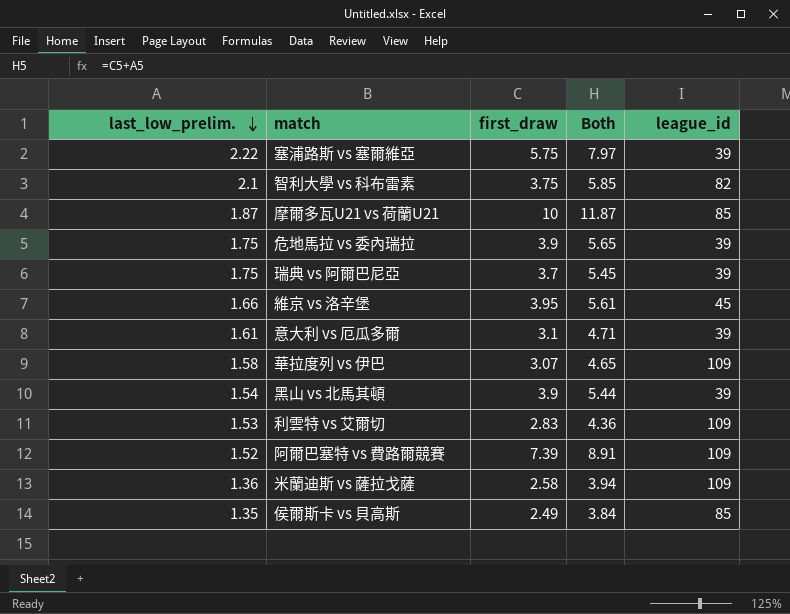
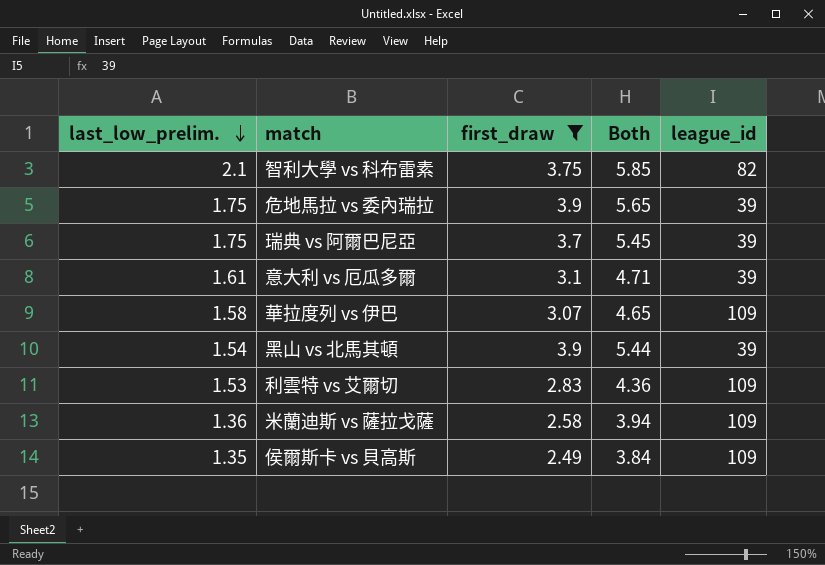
filter: none -> first_draw <= 3.9
侯爾斯卡 vs 貝高斯 | league_id: 85 -> 109

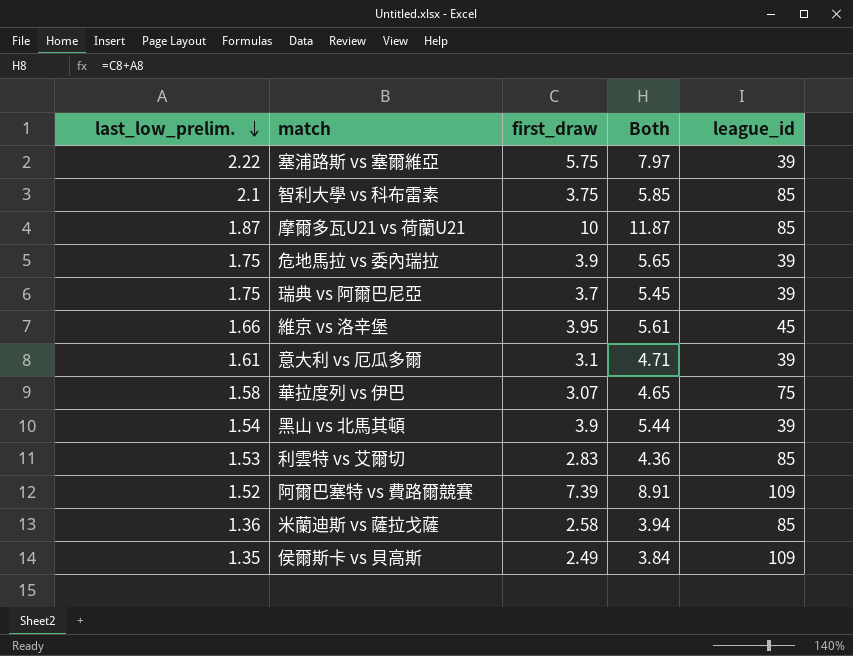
filter: first_draw <= 3.9 -> none
智利大學 vs 科布雷素 | league_id: 82 -> 85
華拉度列 vs 伊巴 | league_id: 109 -> 75
利雲特 vs 艾爾切 | league_id: 109 -> 85
米蘭迪斯 vs 薩拉戈薩 | league_id: 109 -> 85

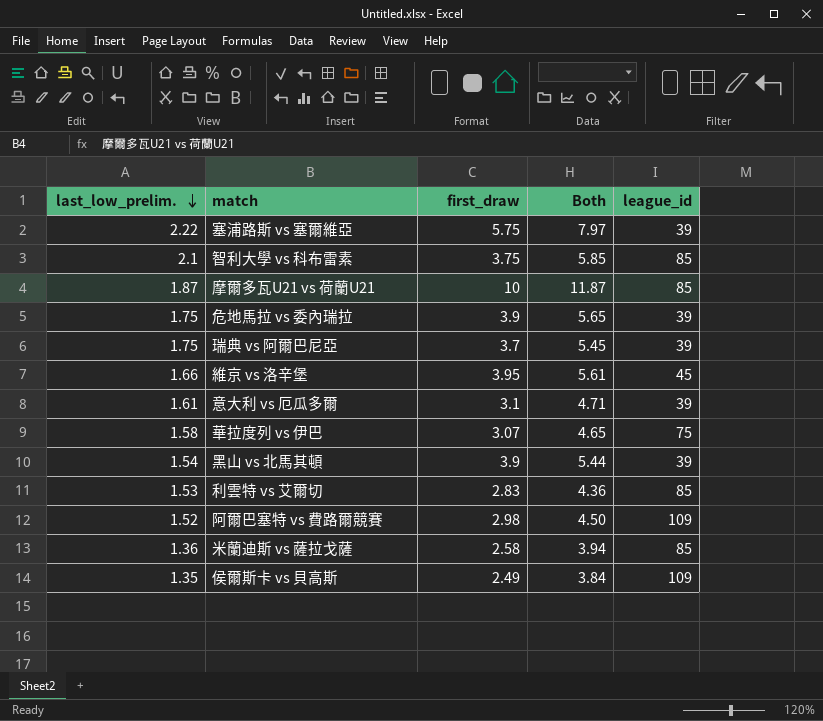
阿爾巴塞特 vs 費路爾競賽 | first_draw: 7.39 -> 2.98
阿爾巴塞特 vs 費路爾競賽 | Both: 8.91 -> 4.50

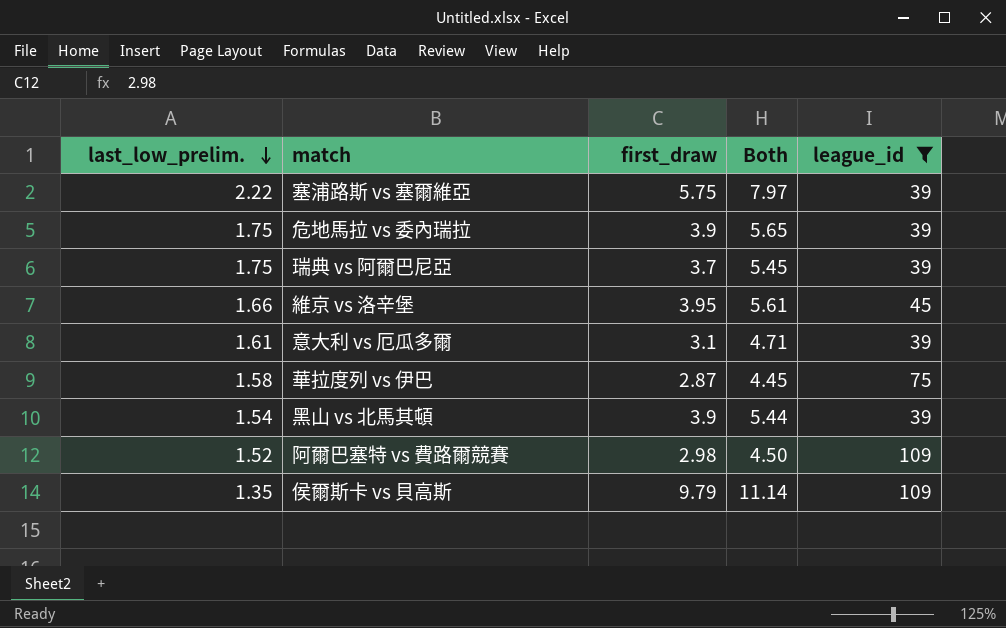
filter: none -> league_id != 85
華拉度列 vs 伊巴 | first_draw: 3.07 -> 2.87
華拉度列 vs 伊巴 | Both: 4.65 -> 4.45
侯爾斯卡 vs 貝高斯 | first_draw: 2.49 -> 9.79
侯爾斯卡 vs 貝高斯 | Both: 3.84 -> 11.14

